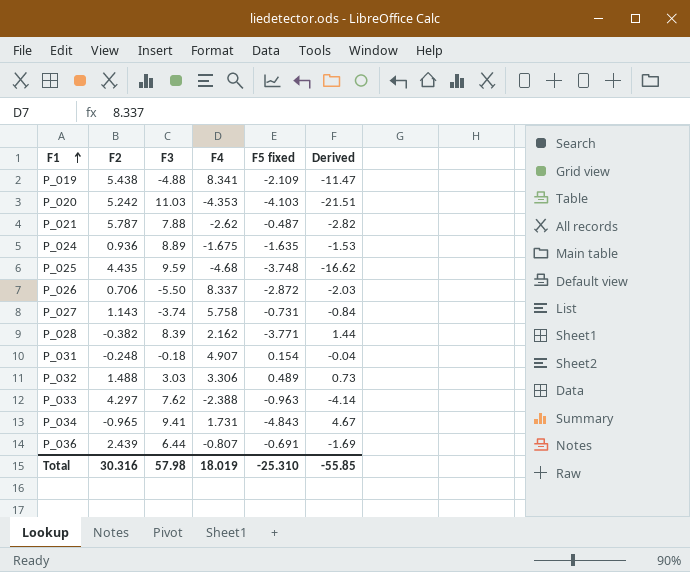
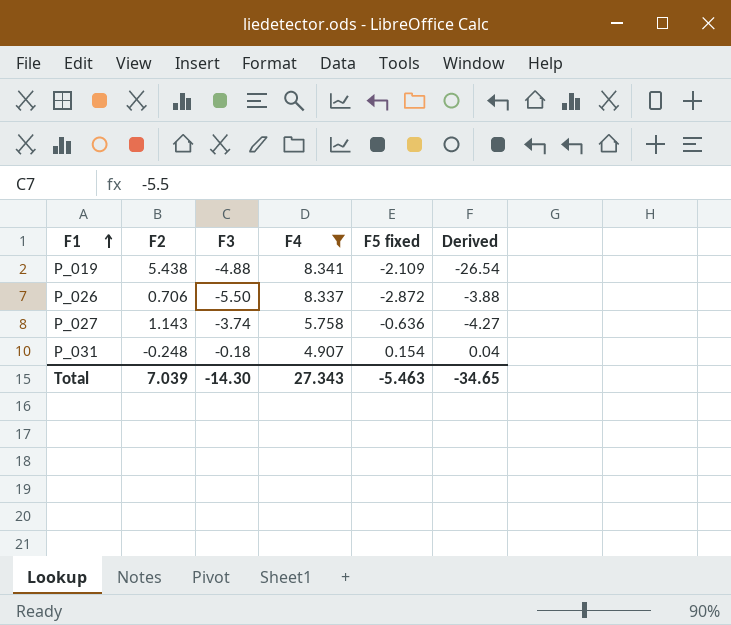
filter: none -> F4 >= 4.907
column Derived | formula: [F2] * [F5 fixed] -> [F2] * [F3]
P_027 | F5 fixed: -0.731 -> -0.636
Total | F2: 30.316 -> 7.039
Total | F3: 57.98 -> -14.30
Total | F4: 18.019 -> 27.343
Total | F5 fixed: -25.310 -> -5.463
Total | Derived: -55.85 -> -34.65

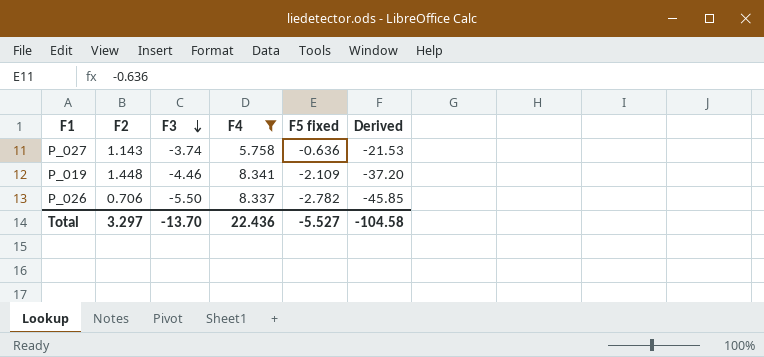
row order: F1 ascending -> F3 descending
column Derived | formula: [F2] * [F3] -> [F3] * [F4]
row P_031: -0.248 | -0.18 | 4.907 | 0.154 | 0.04 -> none
P_019 | F2: 5.438 -> 1.448
P_019 | F3: -4.88 -> -4.46
P_026 | F5 fixed: -2.872 -> -2.782
Total | F2: 7.039 -> 3.297
Total | F3: -14.30 -> -13.70
Total | F4: 27.343 -> 22.436
Total | F5 fixed: -5.463 -> -5.527
Total | Derived: -34.65 -> -104.58

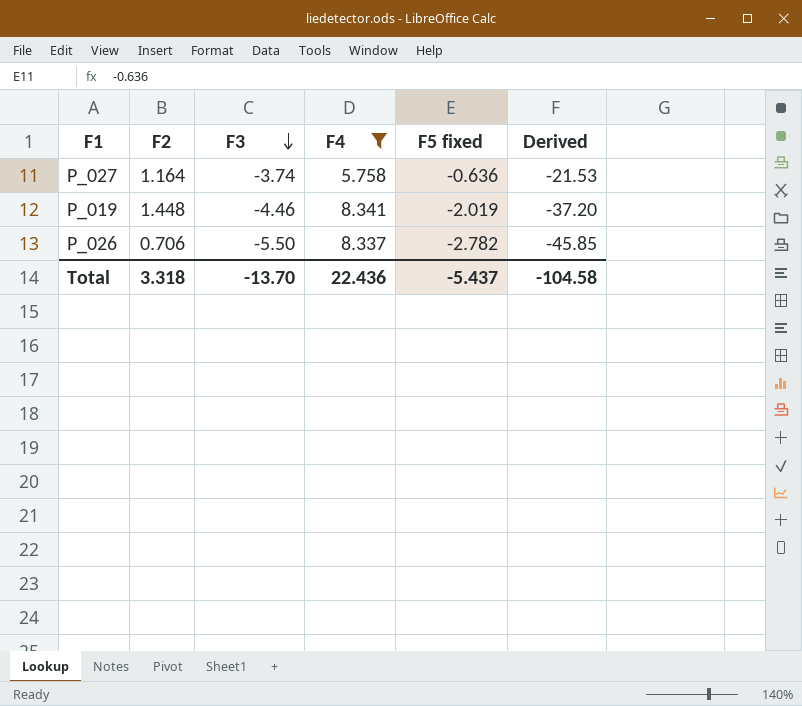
P_027 | F2: 1.143 -> 1.164
P_019 | F5 fixed: -2.109 -> -2.019
Total | F2: 3.297 -> 3.318
Total | F5 fixed: -5.527 -> -5.437

